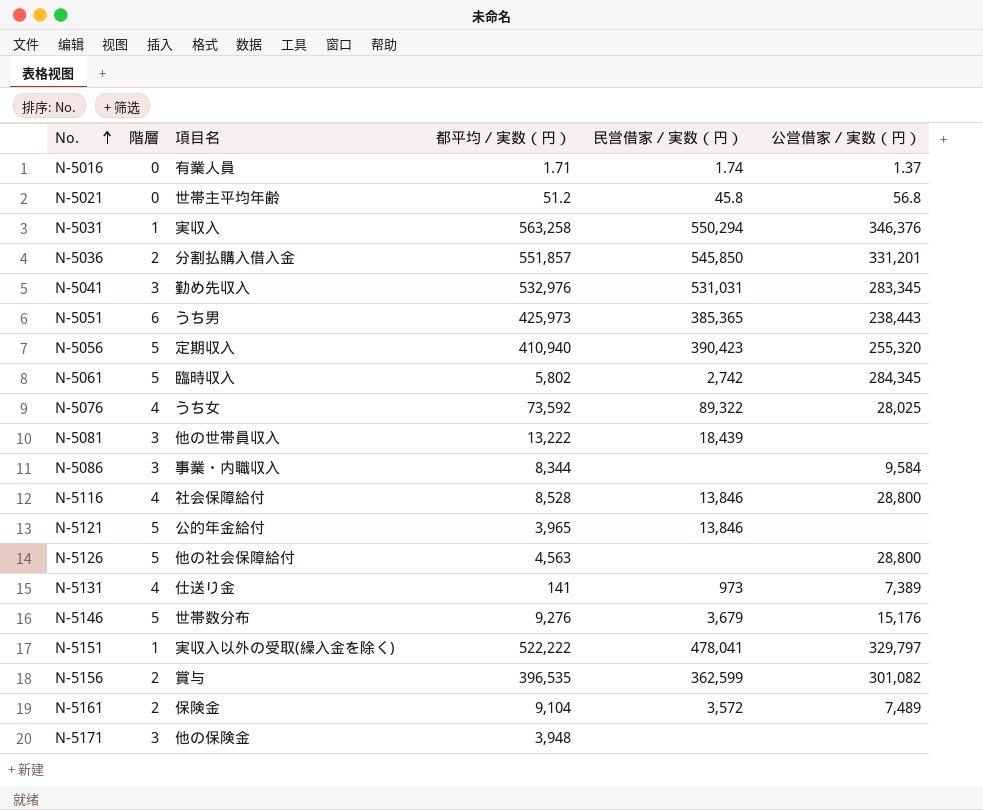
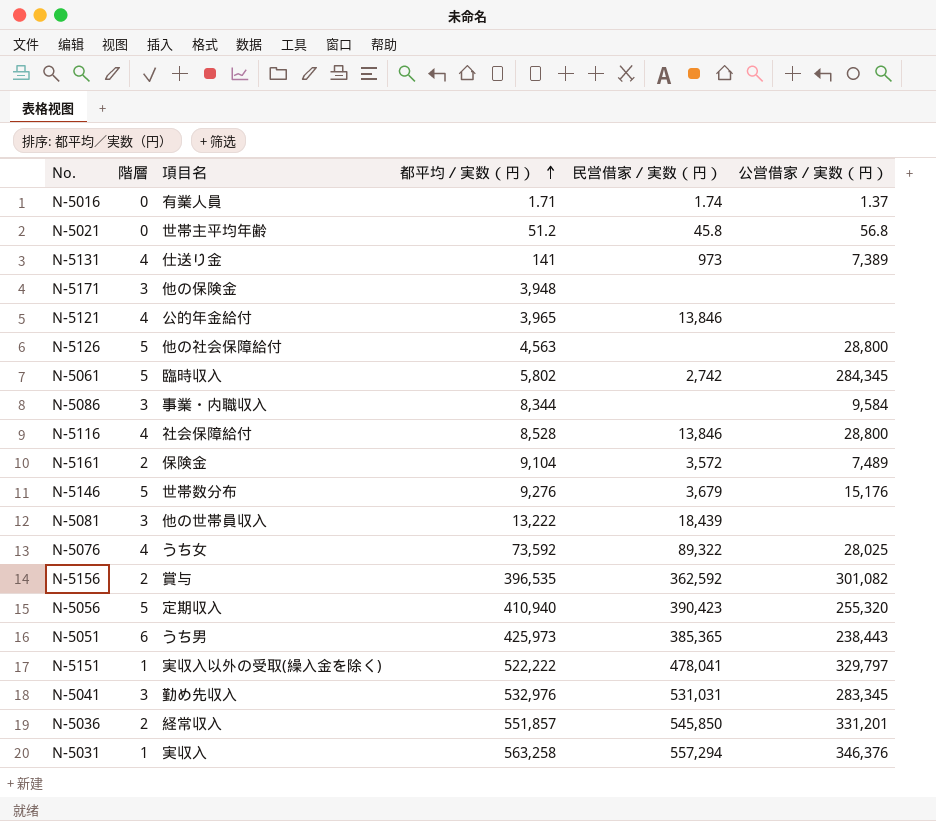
row order: No. ascending -> 都平均／実数（円） ascending
N-5121 | 階層: 5 -> 4
N-5156 | 民営借家／実数（円）: 362,599 -> 362,592
N-5036 | 項目名: 分割払購入借入金 -> 経常収入
N-5031 | 民営借家／実数（円）: 550,294 -> 557,294

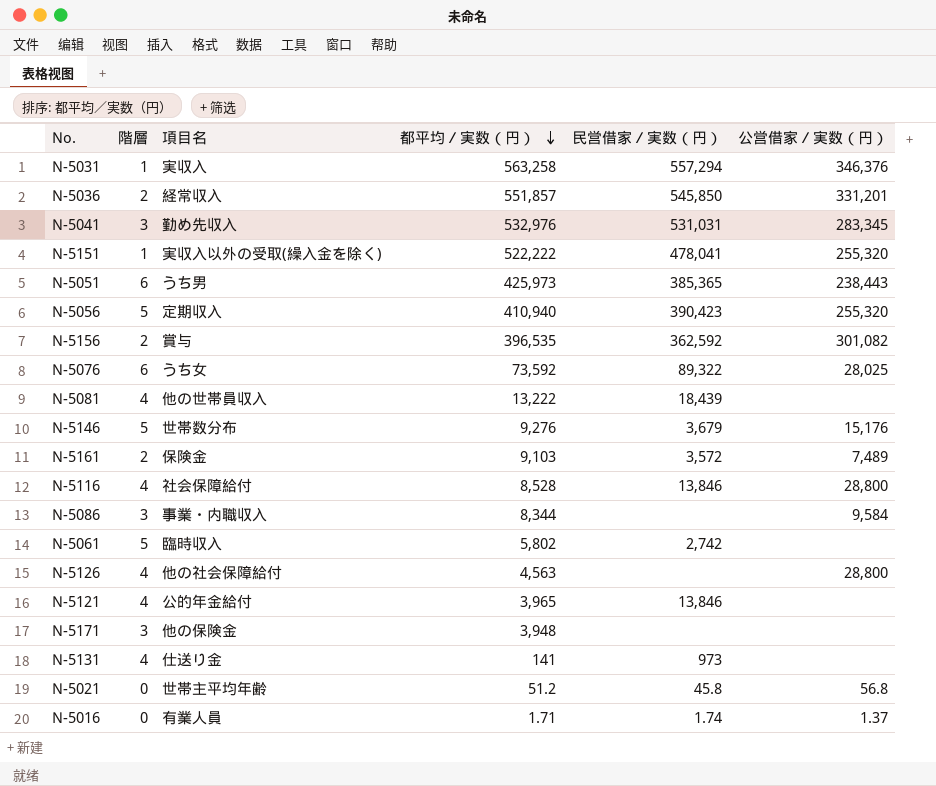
row order: 都平均／実数（円） ascending -> 都平均／実数（円） descending
N-5151 | 公営借家／実数（円）: 329,797 -> 255,320
N-5076 | 階層: 4 -> 6
N-5081 | 階層: 3 -> 4
N-5161 | 都平均／実数（円）: 9,104 -> 9,103
N-5061 | 公営借家／実数（円）: 284,345 -> none
N-5126 | 階層: 5 -> 4
N-5131 | 公営借家／実数（円）: 7,389 -> none

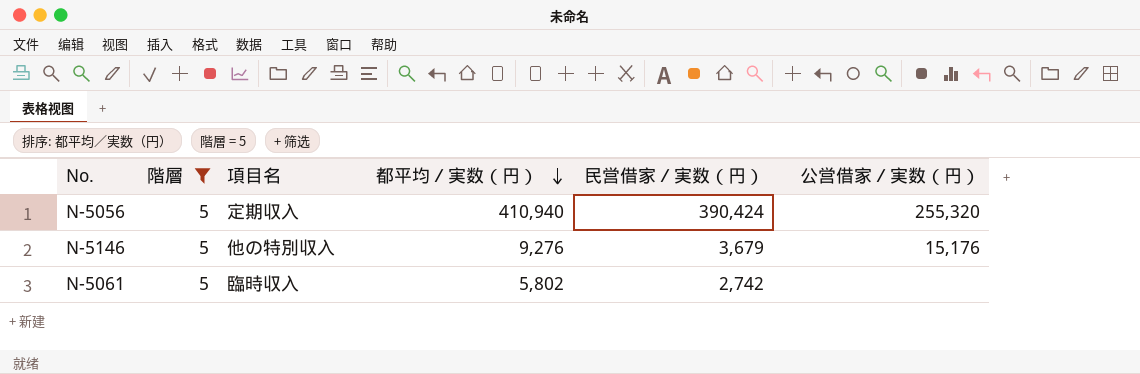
filter: none -> 階層 = 5
N-5056 | 民営借家／実数（円）: 390,423 -> 390,424
N-5146 | 項目名: 世帯数分布 -> 他の特別収入

